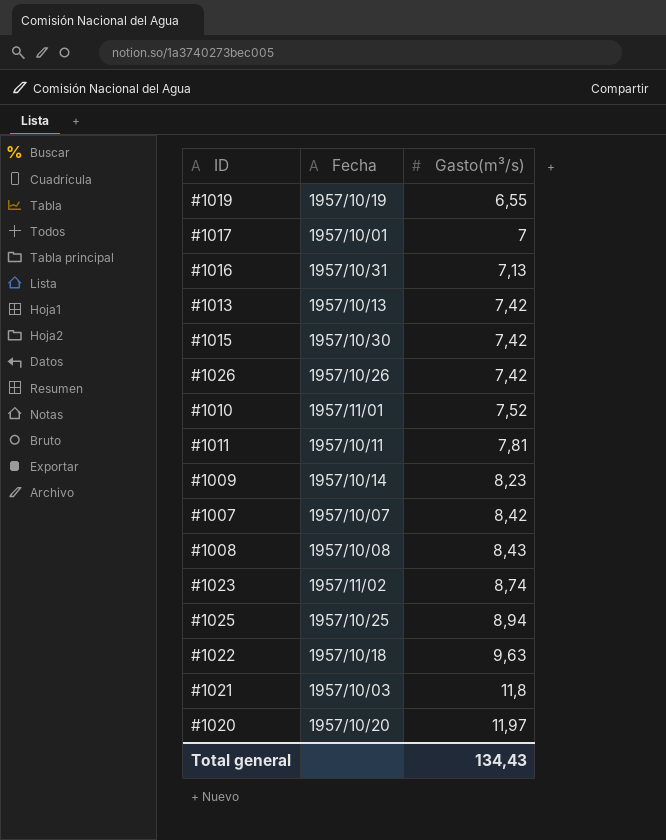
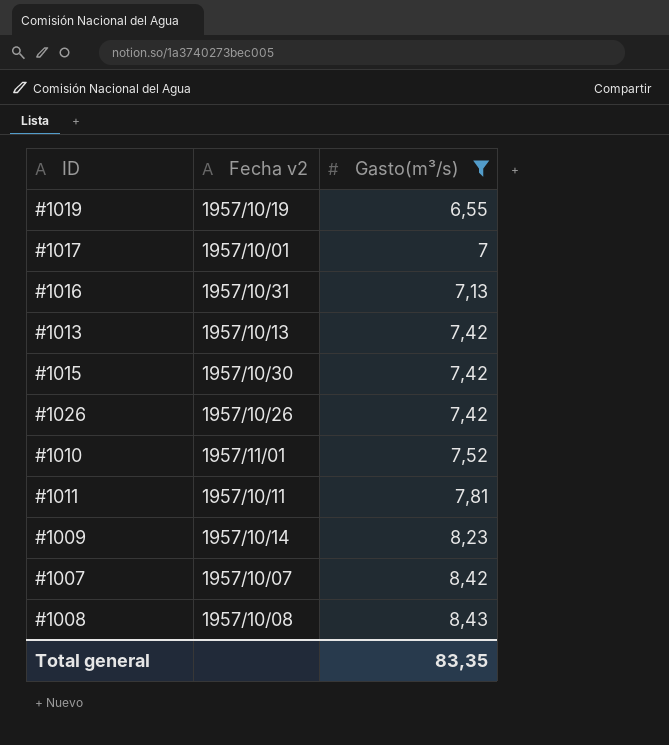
filter: none -> Gasto(m³/s) <= 8,43
column name: Fecha -> Fecha v2
Total general | Gasto(m³/s): 134,43 -> 83,35

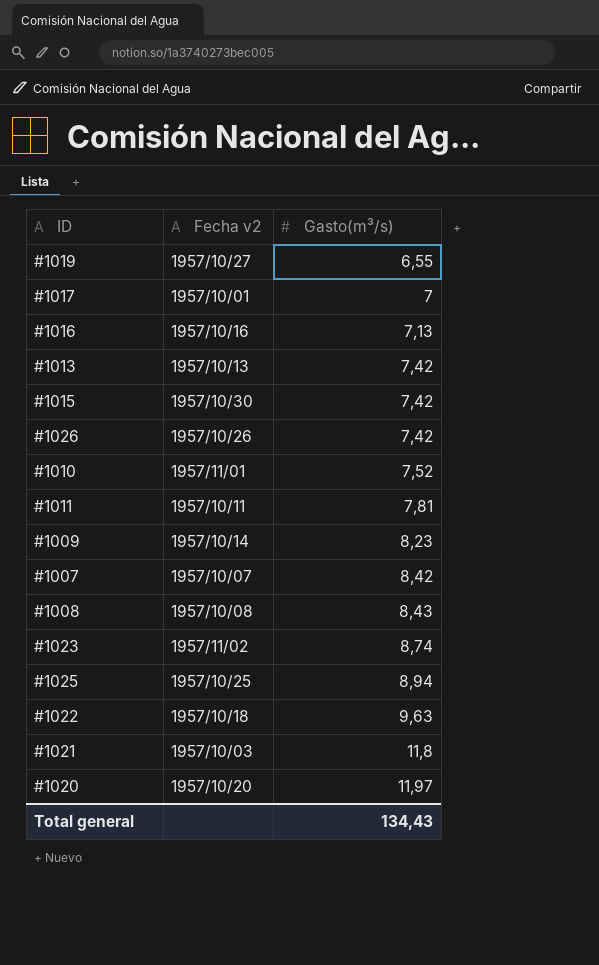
filter: Gasto(m³/s) <= 8,43 -> none
#1019 | Fecha v2: 1957/10/19 -> 1957/10/27
#1016 | Fecha v2: 1957/10/31 -> 1957/10/16
Total general | Gasto(m³/s): 83,35 -> 134,43

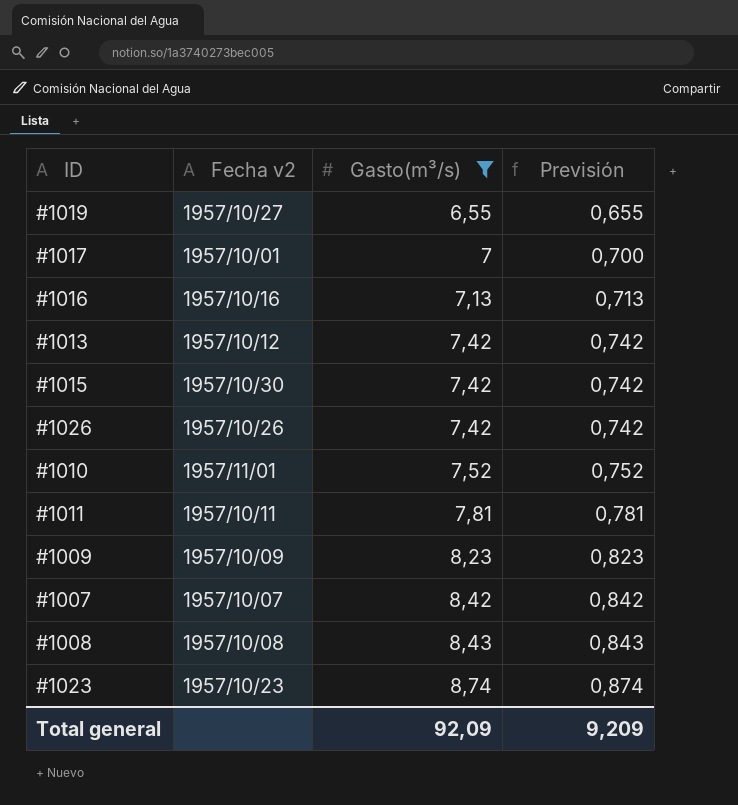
filter: none -> Gasto(m³/s) <= 8,74
column Previsión | formula: none -> [Gasto(m³/s)] * 0,1
#1013 | Fecha v2: 1957/10/13 -> 1957/10/12
#1009 | Fecha v2: 1957/10/14 -> 1957/10/09
#1023 | Fecha v2: 1957/11/02 -> 1957/10/23
Total general | Gasto(m³/s): 134,43 -> 92,09

